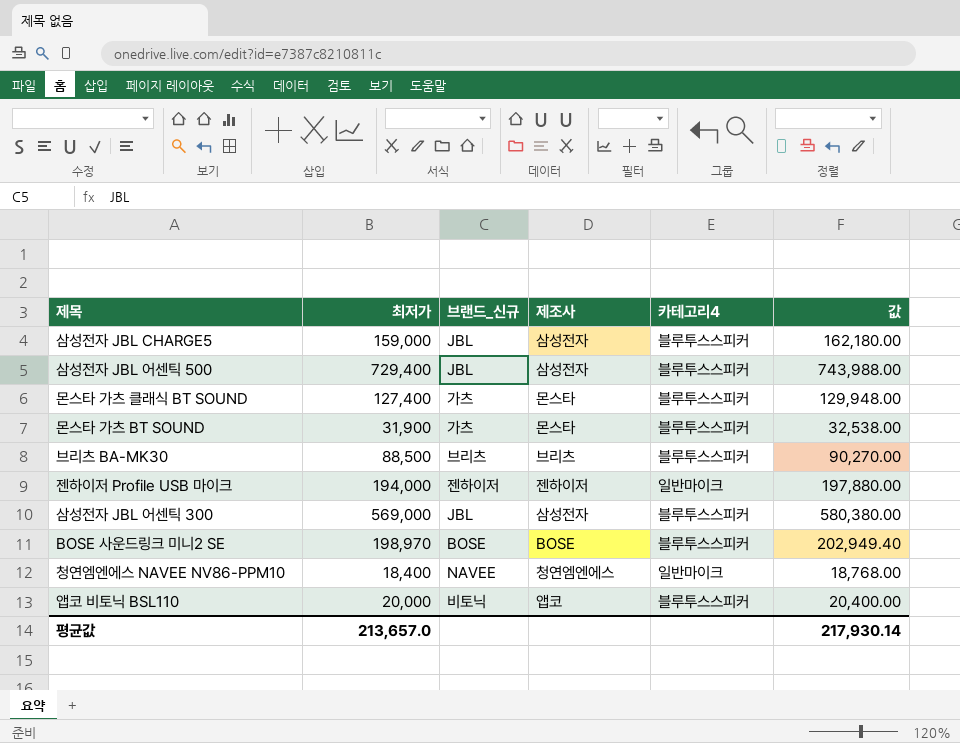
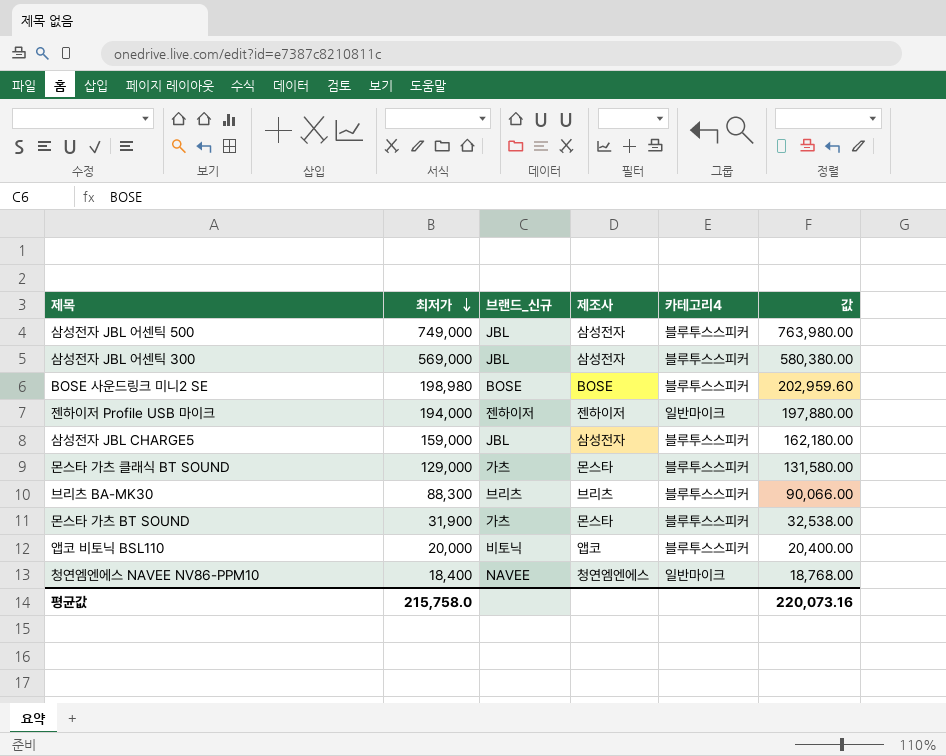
row order: none -> 최저가 descending
삼성전자 JBL 어센틱 500 | 최저가: 729,400 -> 749,000
삼성전자 JBL 어센틱 500 | 값: 743,988.00 -> 763,980.00
BOSE 사운드링크 미니2 SE | 최저가: 198,970 -> 198,980
BOSE 사운드링크 미니2 SE | 값: 202,949.40 -> 202,959.60
몬스타 가츠 클래식 BT SOUND | 최저가: 127,400 -> 129,000
몬스타 가츠 클래식 BT SOUND | 값: 129,948.00 -> 131,580.00
브리츠 BA-MK30 | 최저가: 88,500 -> 88,300
브리츠 BA-MK30 | 값: 90,270.00 -> 90,066.00
평균값 | 최저가: 213,657.0 -> 215,758.0
평균값 | 값: 217,930.14 -> 220,073.16

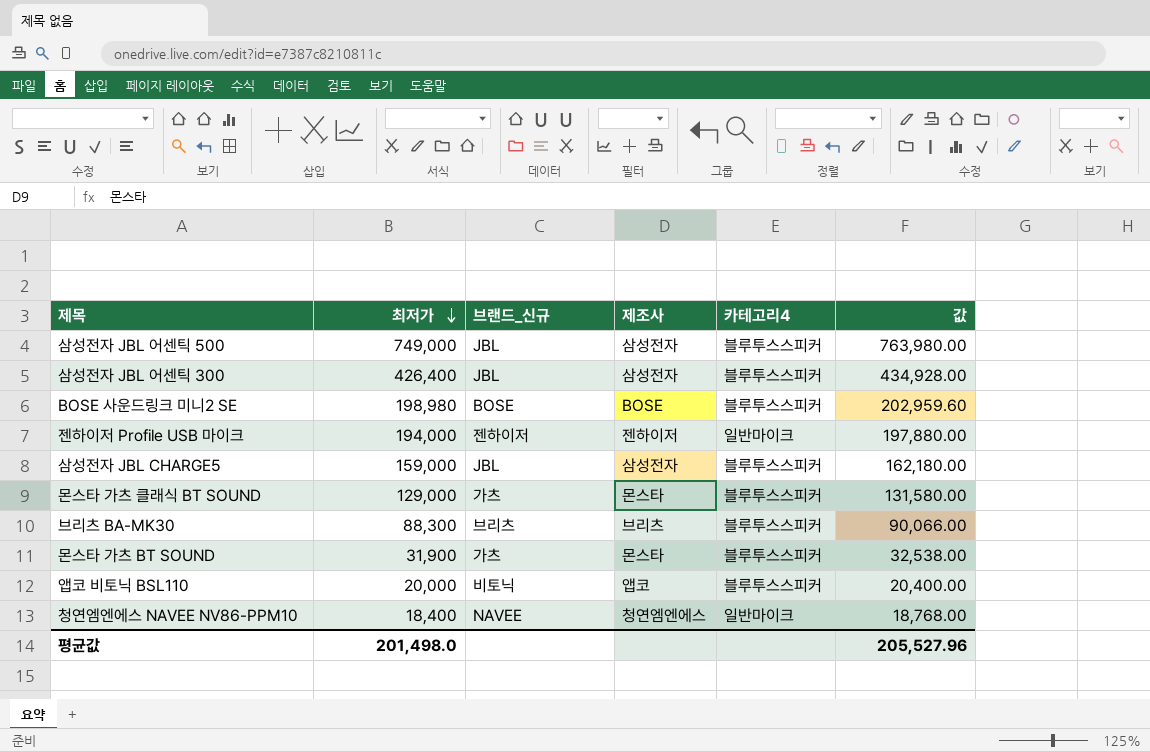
삼성전자 JBL 어센틱 300 | 최저가: 569,000 -> 426,400
삼성전자 JBL 어센틱 300 | 값: 580,380.00 -> 434,928.00
평균값 | 최저가: 215,758.0 -> 201,498.0
평균값 | 값: 220,073.16 -> 205,527.96

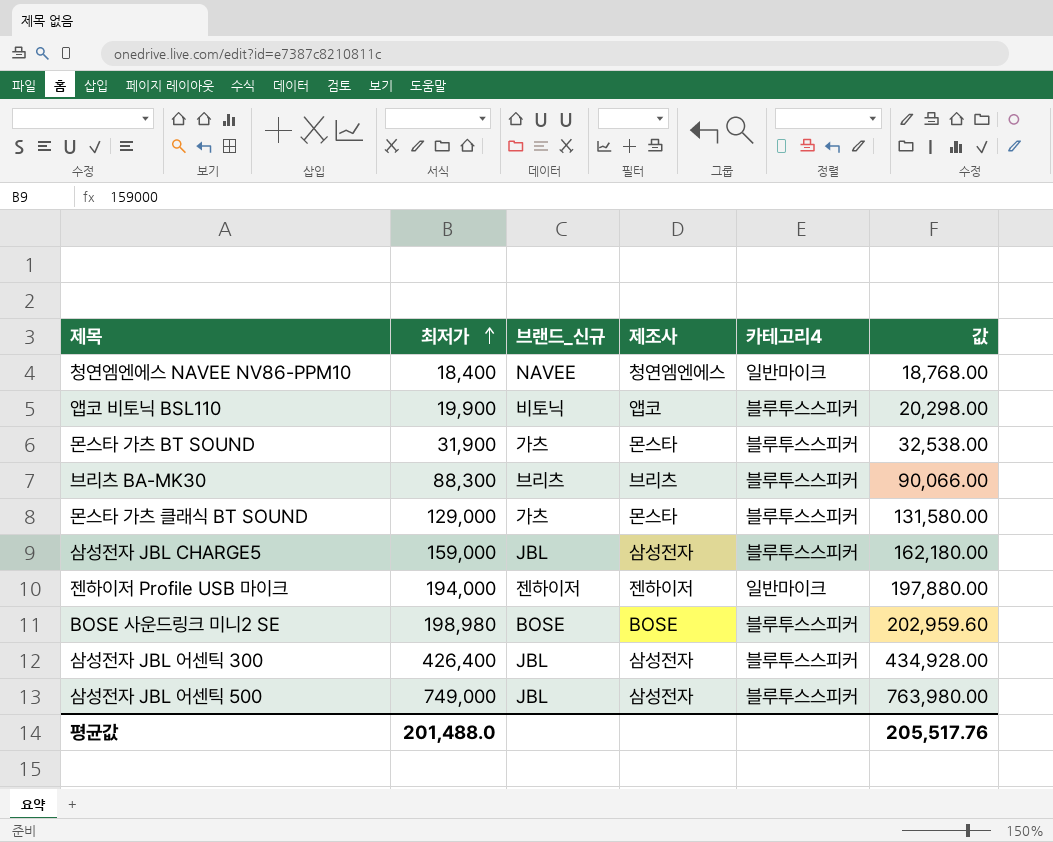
row order: 최저가 descending -> 최저가 ascending
앱코 비토닉 BSL110 | 최저가: 20,000 -> 19,900
앱코 비토닉 BSL110 | 값: 20,400.00 -> 20,298.00
평균값 | 최저가: 201,498.0 -> 201,488.0
평균값 | 값: 205,527.96 -> 205,517.76

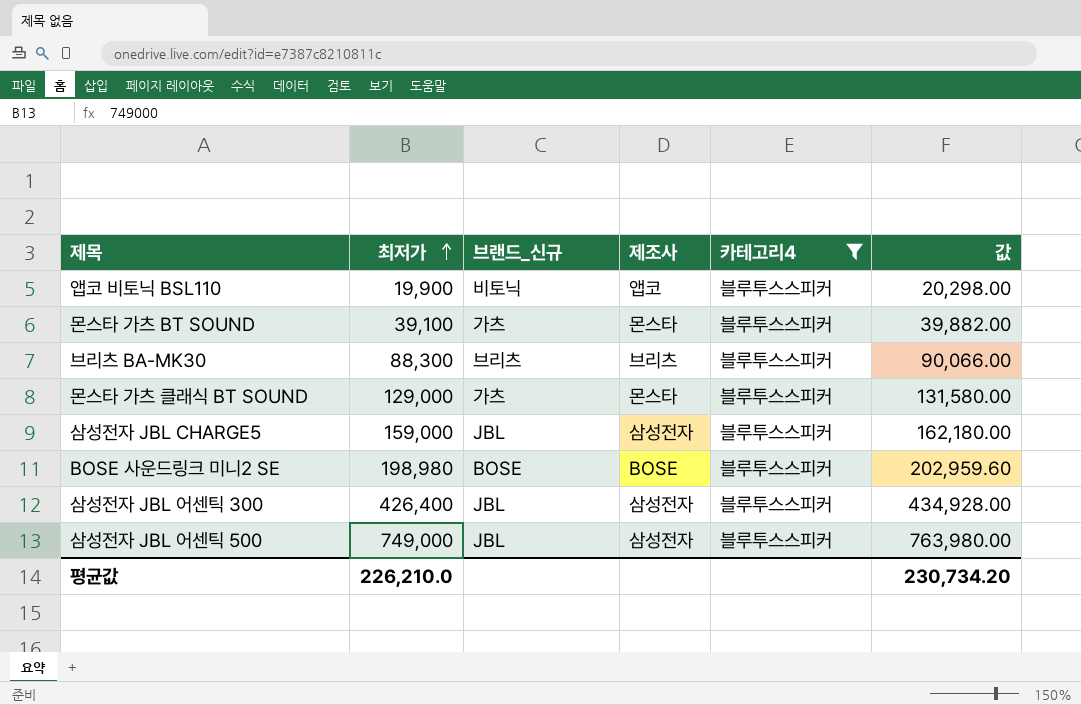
filter: none -> 카테고리4 = 블루투스스피커
몬스타 가츠 BT SOUND | 최저가: 31,900 -> 39,100
몬스타 가츠 BT SOUND | 값: 32,538.00 -> 39,882.00
평균값 | 최저가: 201,488.0 -> 226,210.0
평균값 | 값: 205,517.76 -> 230,734.20

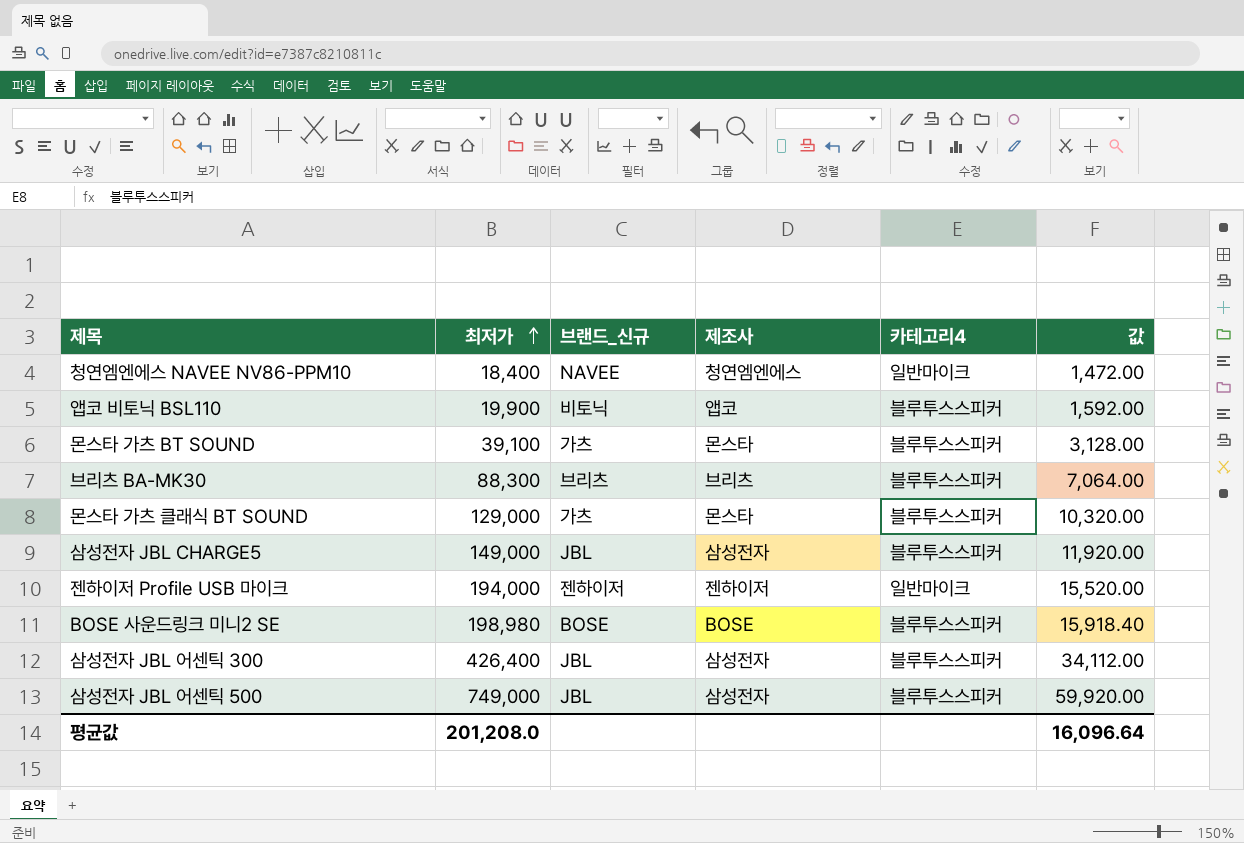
filter: 카테고리4 = 블루투스스피커 -> none
column 값 | formula: [최저가] * 1.02 -> [최저가] * 0.08
삼성전자 JBL CHARGE5 | 최저가: 159,000 -> 149,000
평균값 | 최저가: 226,210.0 -> 201,208.0
평균값 | 값: 230,734.20 -> 16,096.64

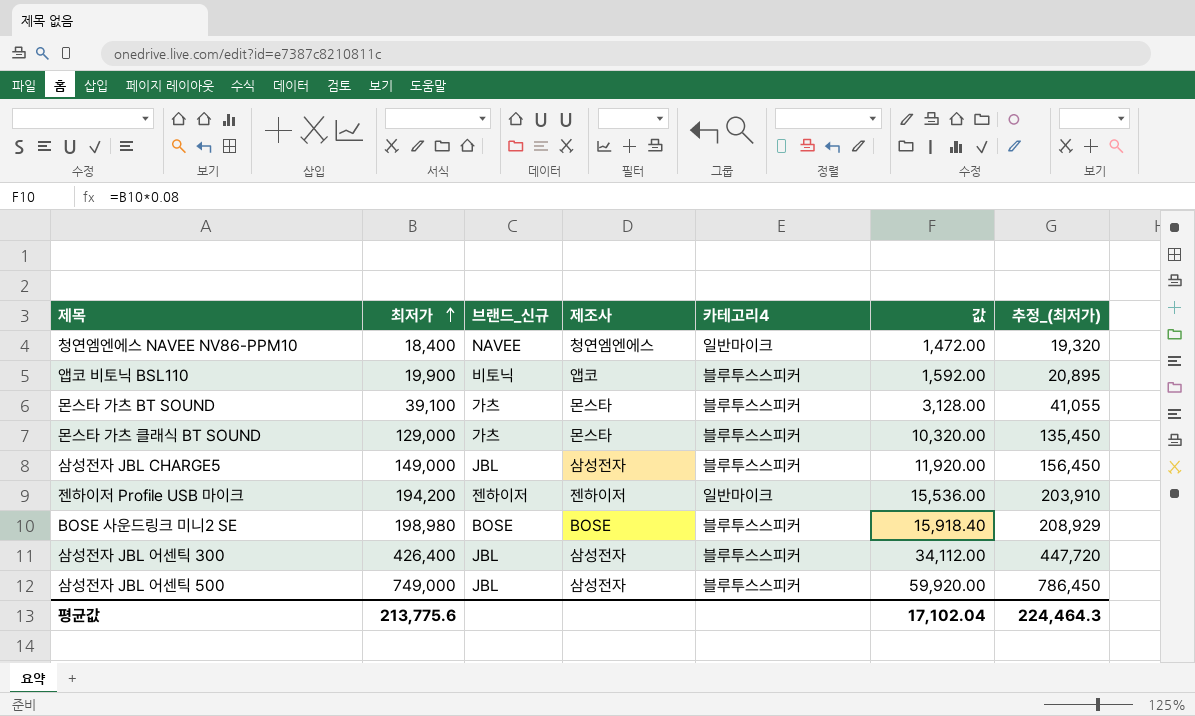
column 추정_(최저가) | formula: none -> [최저가] * 1.05
row 브리츠 BA-MK30: 88,300 | 브리츠 | 브리츠 | 블루투스스피커 | 7,064.00 -> none
젠하이저 Profile USB 마이크 | 최저가: 194,000 -> 194,200
젠하이저 Profile USB 마이크 | 값: 15,520.00 -> 15,536.00
평균값 | 최저가: 201,208.0 -> 213,775.6
평균값 | 값: 16,096.64 -> 17,102.04

